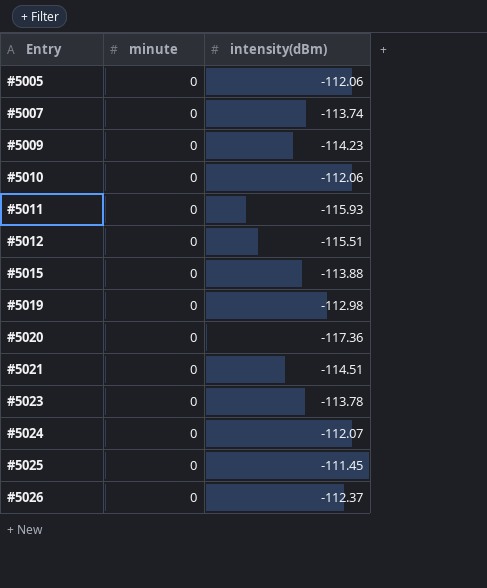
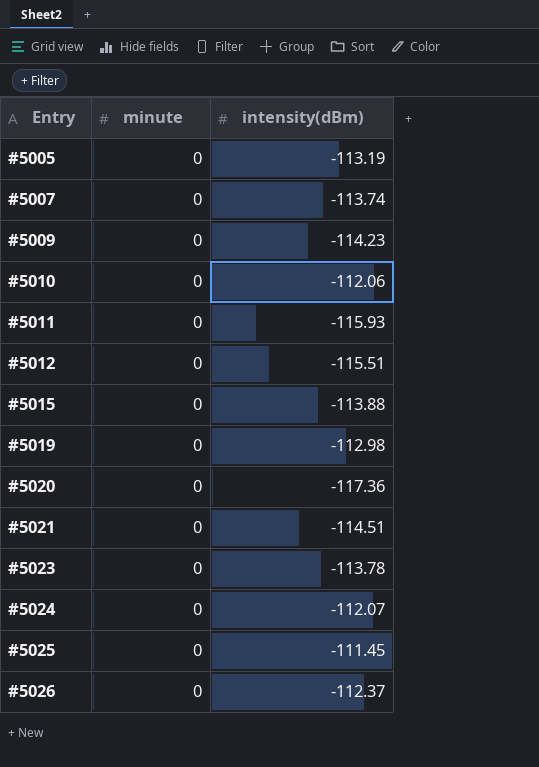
#5005 | intensity(dBm): -112.06 -> -113.19

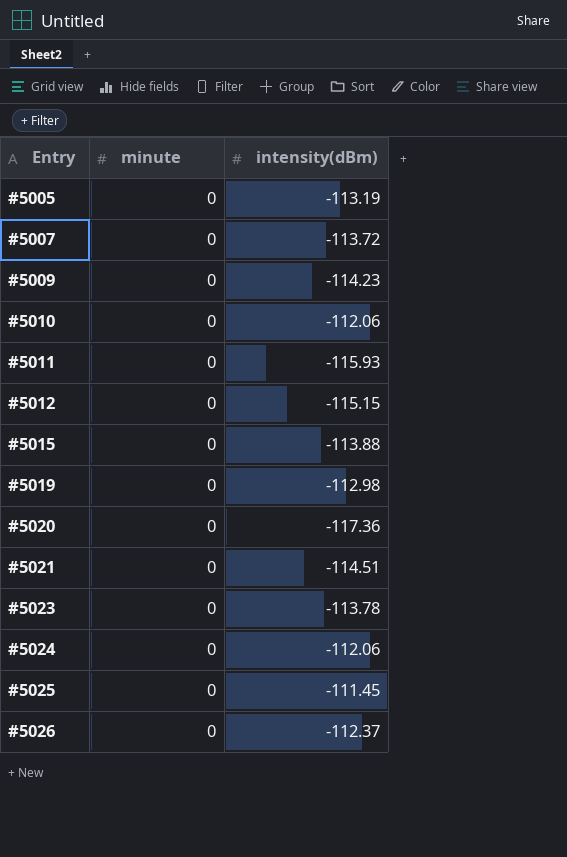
#5007 | intensity(dBm): -113.74 -> -113.72
#5012 | intensity(dBm): -115.51 -> -115.15
#5024 | intensity(dBm): -112.07 -> -112.06

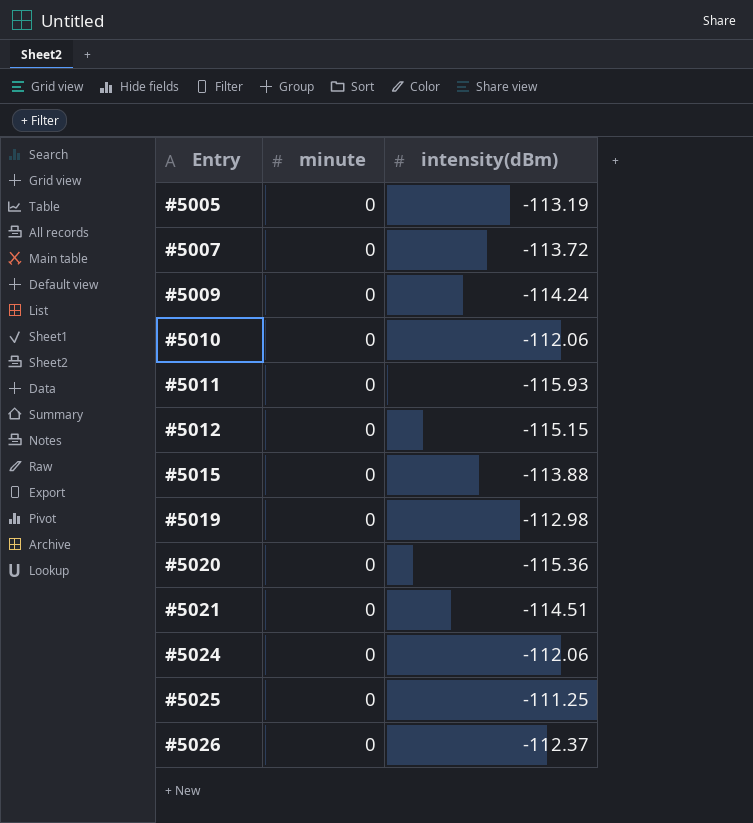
row #5023: 0 | -113.78 -> none
#5009 | intensity(dBm): -114.23 -> -114.24
#5020 | intensity(dBm): -117.36 -> -115.36
#5025 | intensity(dBm): -111.45 -> -111.25

